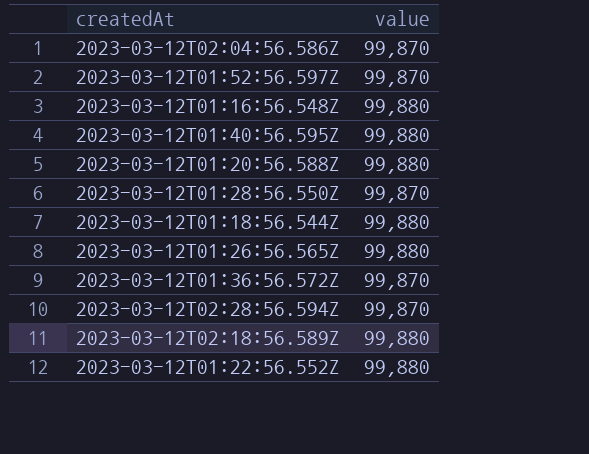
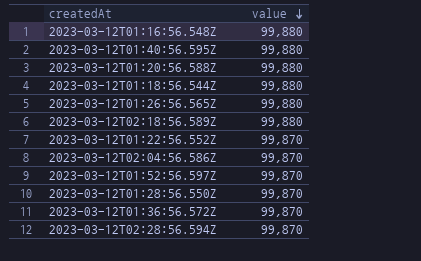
row order: none -> value descending
2023-03-12T01:22:56.552Z | value: 99,880 -> 99,870

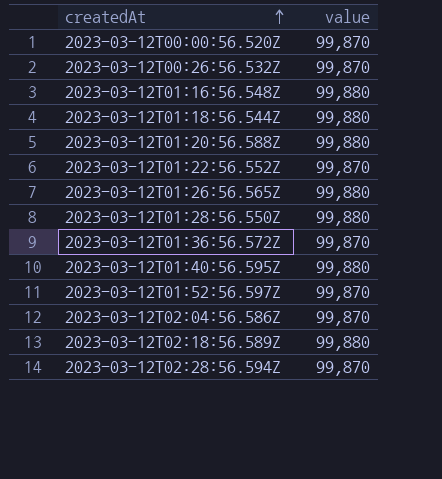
row order: value descending -> createdAt ascending
row 2023-03-12T00:00:56.520Z: none -> 99,870
row 2023-03-12T00:26:56.532Z: none -> 99,870
2023-03-12T01:28:56.550Z | value: 99,870 -> 99,880

